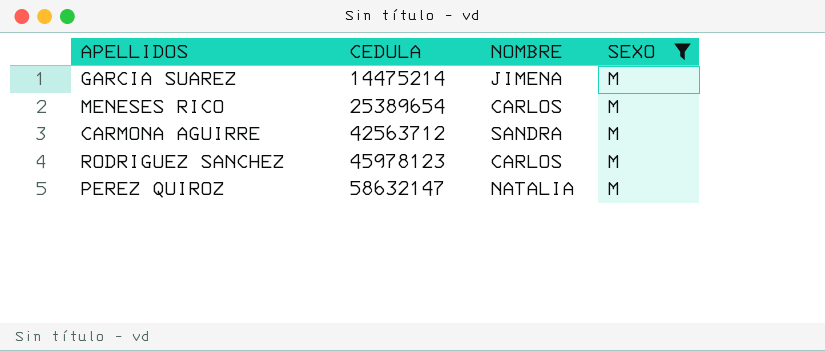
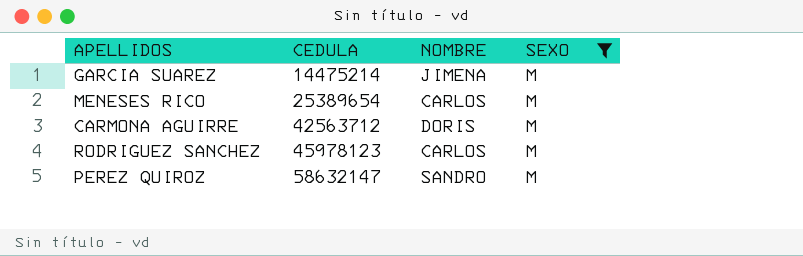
CARMONA AGUIRRE | NOMBRE: SANDRA -> DORIS
PEREZ QUIROZ | NOMBRE: NATALIA -> SANDRO

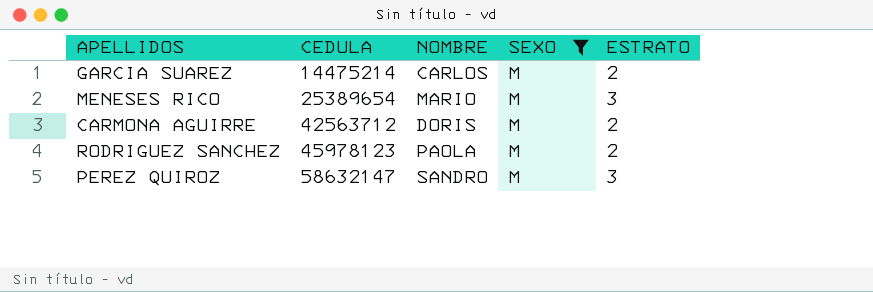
column ESTRATO | position: none -> 5
GARCIA SUAREZ | NOMBRE: JIMENA -> CARLOS
MENESES RICO | NOMBRE: CARLOS -> MARIO
RODRIGUEZ SANCHEZ | NOMBRE: CARLOS -> PAOLA

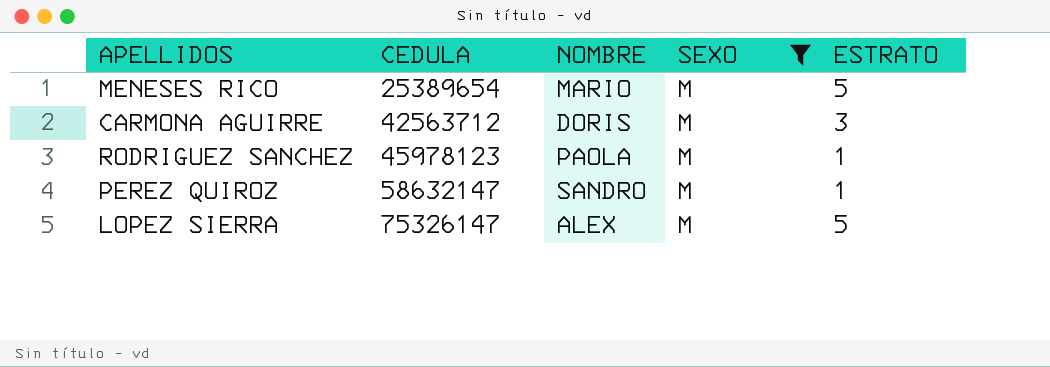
row GARCIA SUAREZ: 14475214 | CARLOS | M | 2 -> none
MENESES RICO | ESTRATO: 3 -> 5
CARMONA AGUIRRE | ESTRATO: 2 -> 3
RODRIGUEZ SANCHEZ | ESTRATO: 2 -> 1
PEREZ QUIROZ | ESTRATO: 3 -> 1
row LOPEZ SIERRA: none -> 75326147 | ALEX | M | 5

